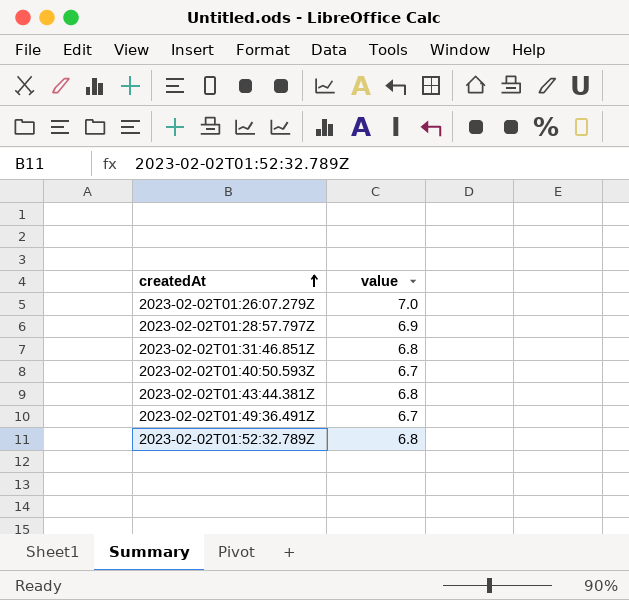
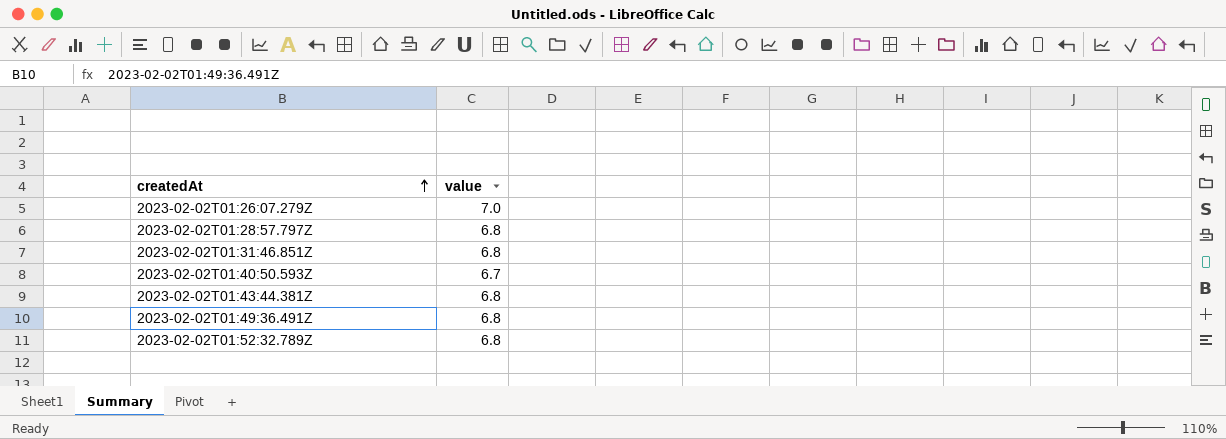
2023-02-02T01:28:57.797Z | value: 6.9 -> 6.8
2023-02-02T01:49:36.491Z | value: 6.7 -> 6.8

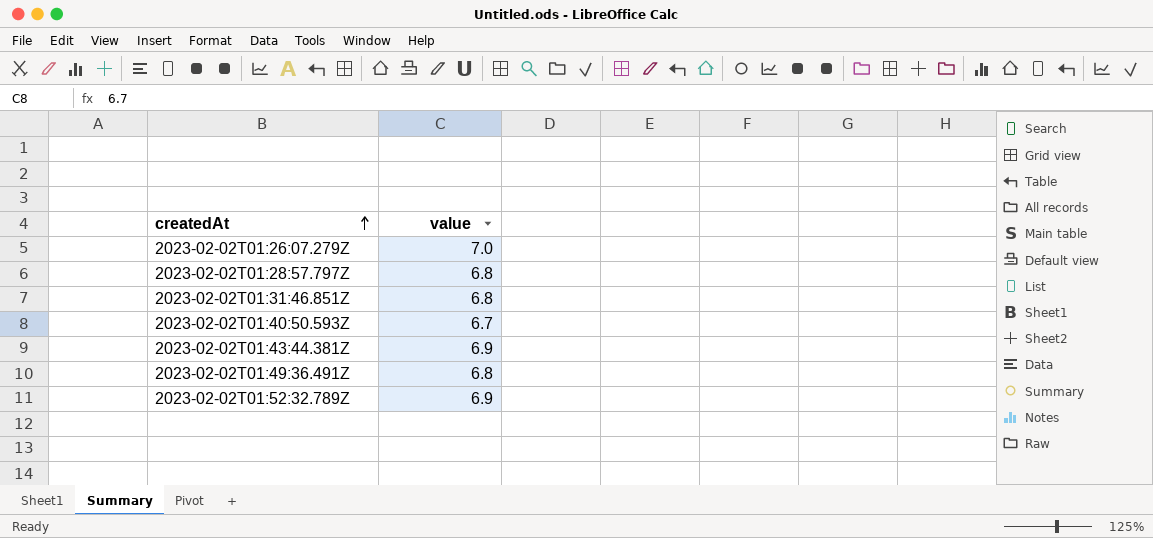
2023-02-02T01:43:44.381Z | value: 6.8 -> 6.9
2023-02-02T01:52:32.789Z | value: 6.8 -> 6.9

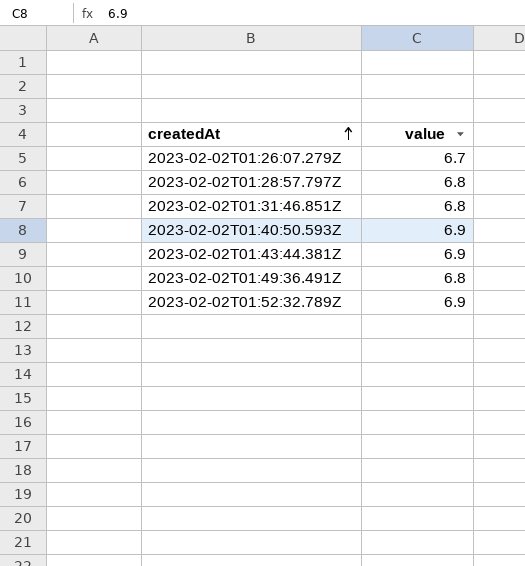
2023-02-02T01:26:07.279Z | value: 7.0 -> 6.7
2023-02-02T01:40:50.593Z | value: 6.7 -> 6.9

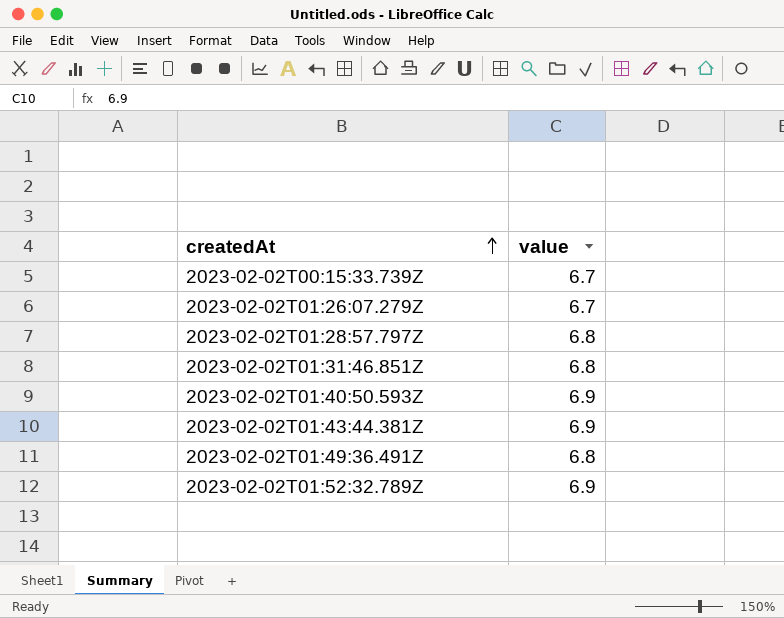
row 2023-02-02T00:15:33.739Z: none -> 6.7

